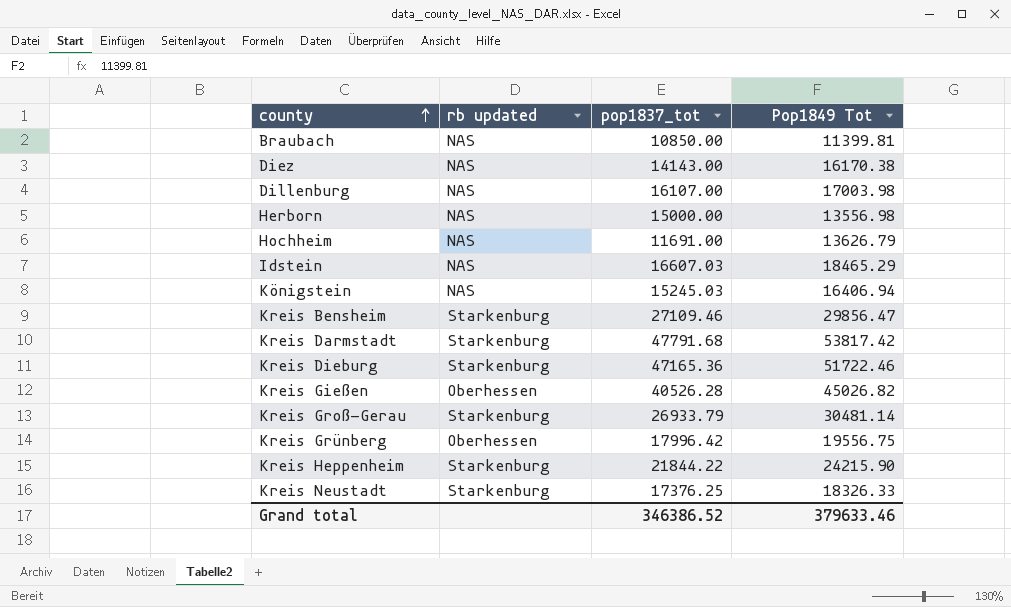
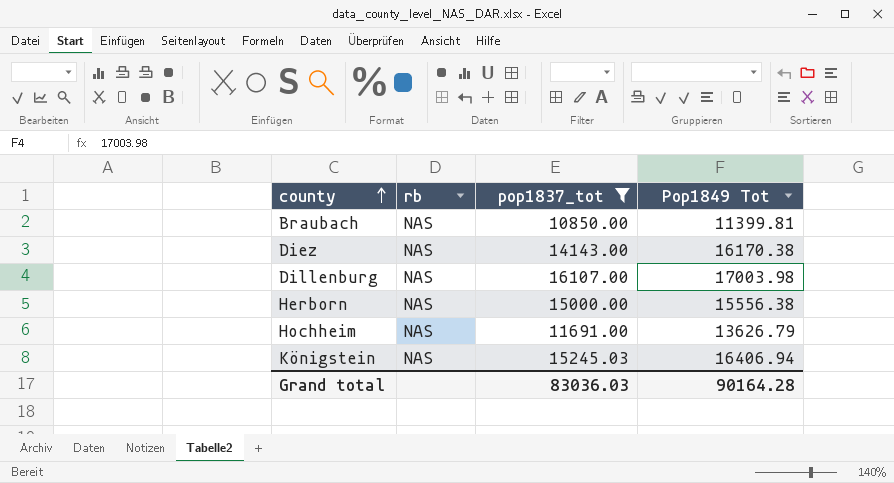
filter: none -> pop1837_tot <= 16107.00
column name: rb updated -> rb
Herborn | Pop1849 Tot: 13556.98 -> 15556.38
Grand total | pop1837_tot: 346386.52 -> 83036.03
Grand total | Pop1849 Tot: 379633.46 -> 90164.28

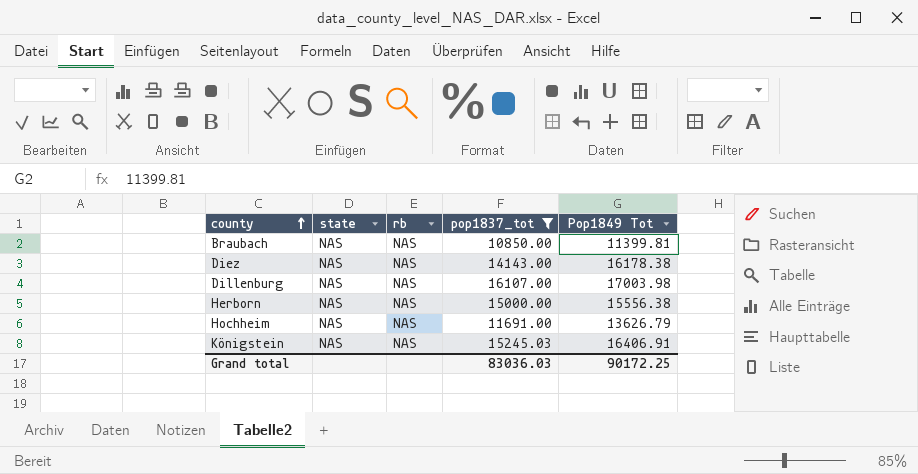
column state | position: none -> 2
Diez | Pop1849 Tot: 16170.38 -> 16178.38
Königstein | Pop1849 Tot: 16406.94 -> 16406.91
Grand total | Pop1849 Tot: 90164.28 -> 90172.25

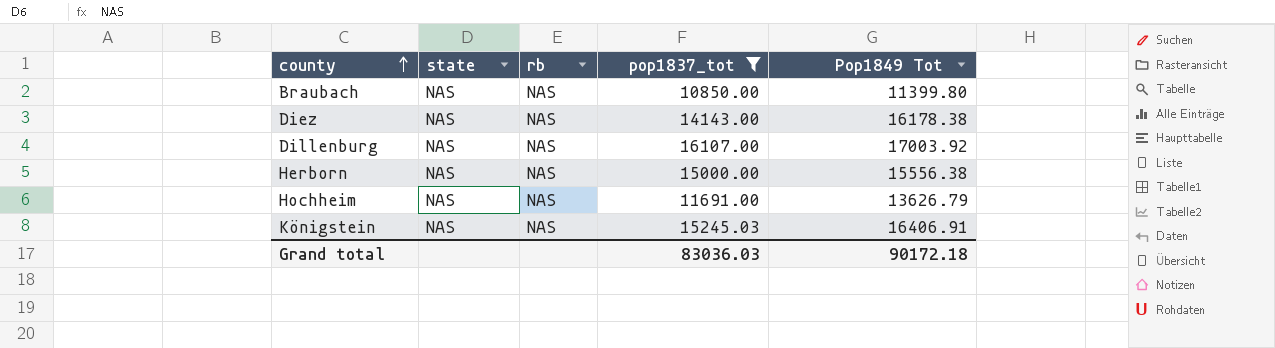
Braubach | Pop1849 Tot: 11399.81 -> 11399.80
Dillenburg | Pop1849 Tot: 17003.98 -> 17003.92
Grand total | Pop1849 Tot: 90172.25 -> 90172.18

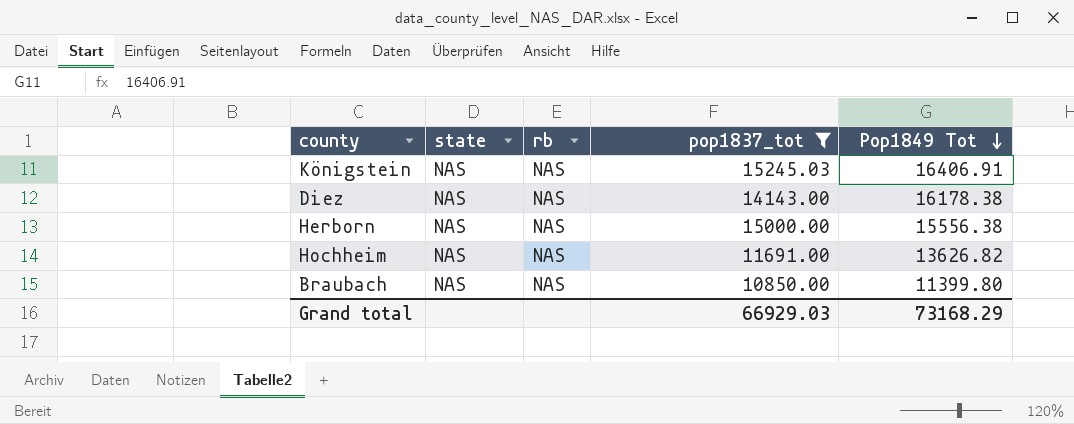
row order: county ascending -> Pop1849 Tot descending
row Dillenburg: NAS | NAS | 16107.00 | 17003.92 -> none
Hochheim | Pop1849 Tot: 13626.79 -> 13626.82
Grand total | pop1837_tot: 83036.03 -> 66929.03
Grand total | Pop1849 Tot: 90172.18 -> 73168.29

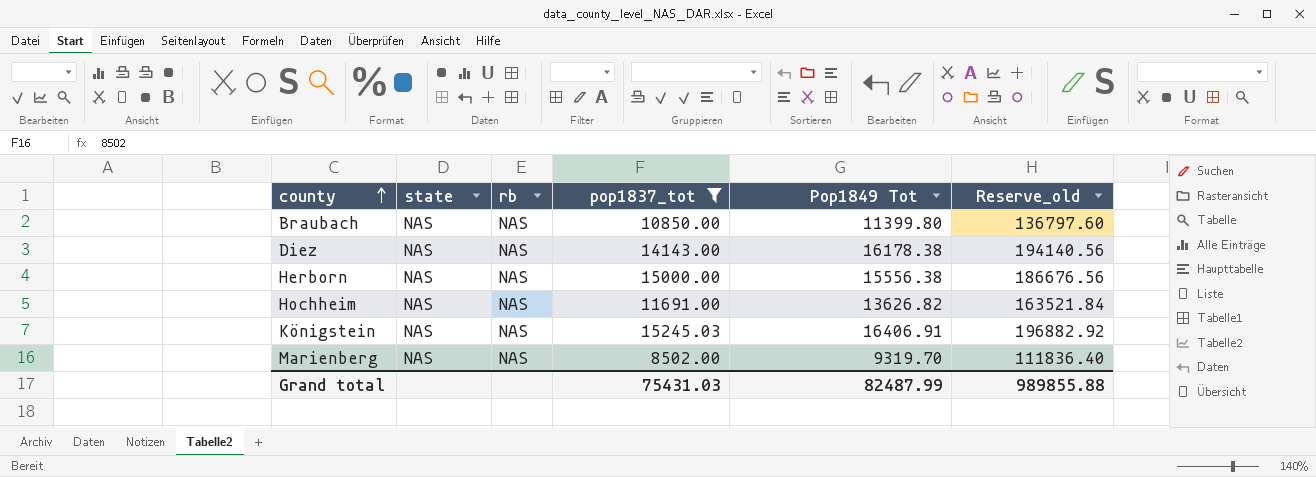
row order: Pop1849 Tot descending -> county ascending
column Reserve_old | formula: none -> [Pop1849 Tot] * 12
row Marienberg: none -> NAS | NAS | 8502.00 | 9319.70 | 111836.40
Grand total | pop1837_tot: 66929.03 -> 75431.03
Grand total | Pop1849 Tot: 73168.29 -> 82487.99

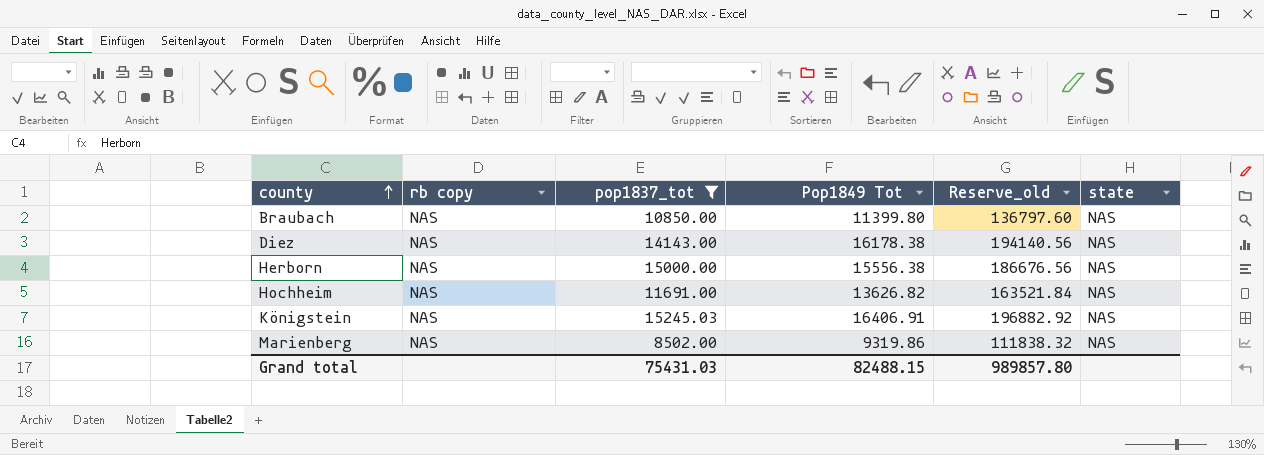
column name: rb -> rb copy
column state | position: 2 -> 6
Marienberg | Pop1849 Tot: 9319.70 -> 9319.86
Marienberg | Reserve_old: 111836.40 -> 111838.32
Grand total | Pop1849 Tot: 82487.99 -> 82488.15
Grand total | Reserve_old: 989855.88 -> 989857.80

